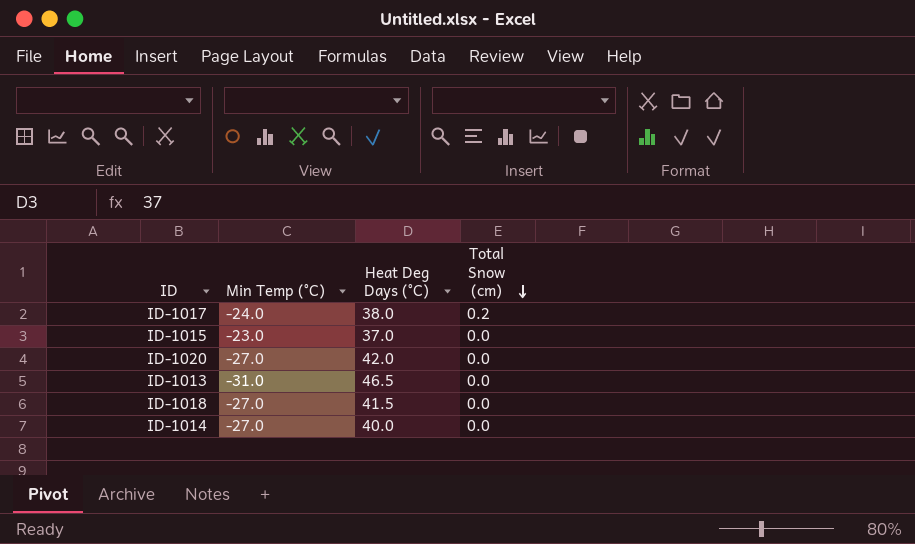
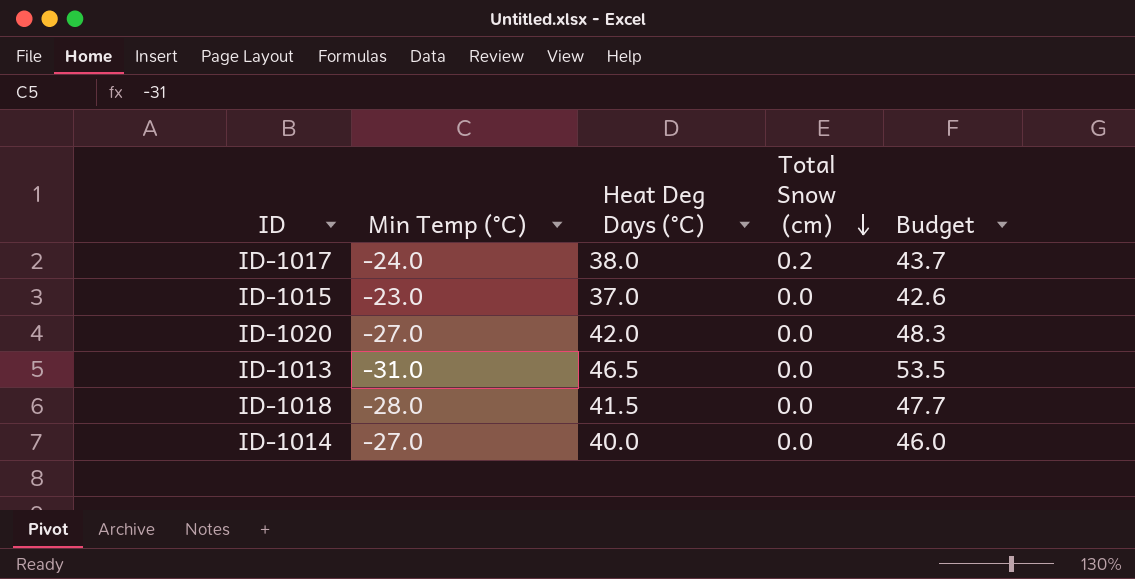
column Budget | formula: none -> [Heat Deg Days (°C)] * 1.15
ID-1018 | Min Temp (°C): -27.0 -> -28.0

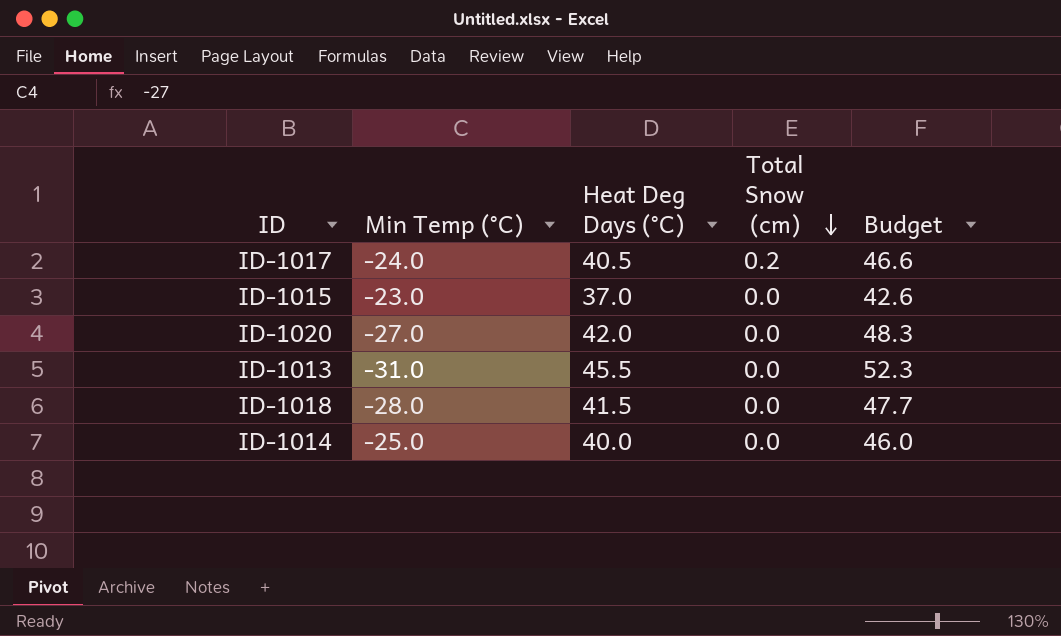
ID-1017 | Heat Deg Days (°C): 38.0 -> 40.5
ID-1017 | Budget: 43.7 -> 46.6
ID-1013 | Heat Deg Days (°C): 46.5 -> 45.5
ID-1013 | Budget: 53.5 -> 52.3
ID-1014 | Min Temp (°C): -27.0 -> -25.0

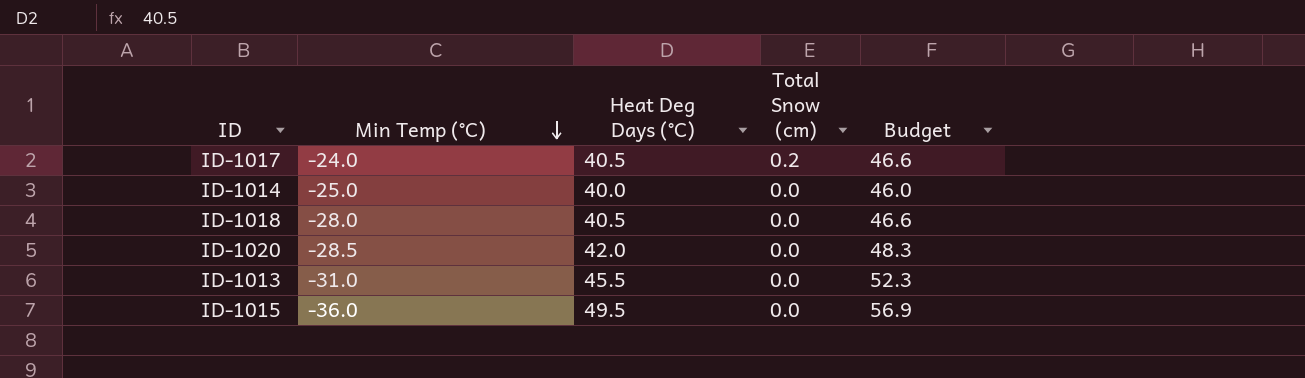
row order: Total Snow (cm) descending -> Min Temp (°C) descending
ID-1018 | Heat Deg Days (°C): 41.5 -> 40.5
ID-1018 | Budget: 47.7 -> 46.6
ID-1020 | Min Temp (°C): -27.0 -> -28.5
ID-1015 | Min Temp (°C): -23.0 -> -36.0
ID-1015 | Heat Deg Days (°C): 37.0 -> 49.5
ID-1015 | Budget: 42.6 -> 56.9

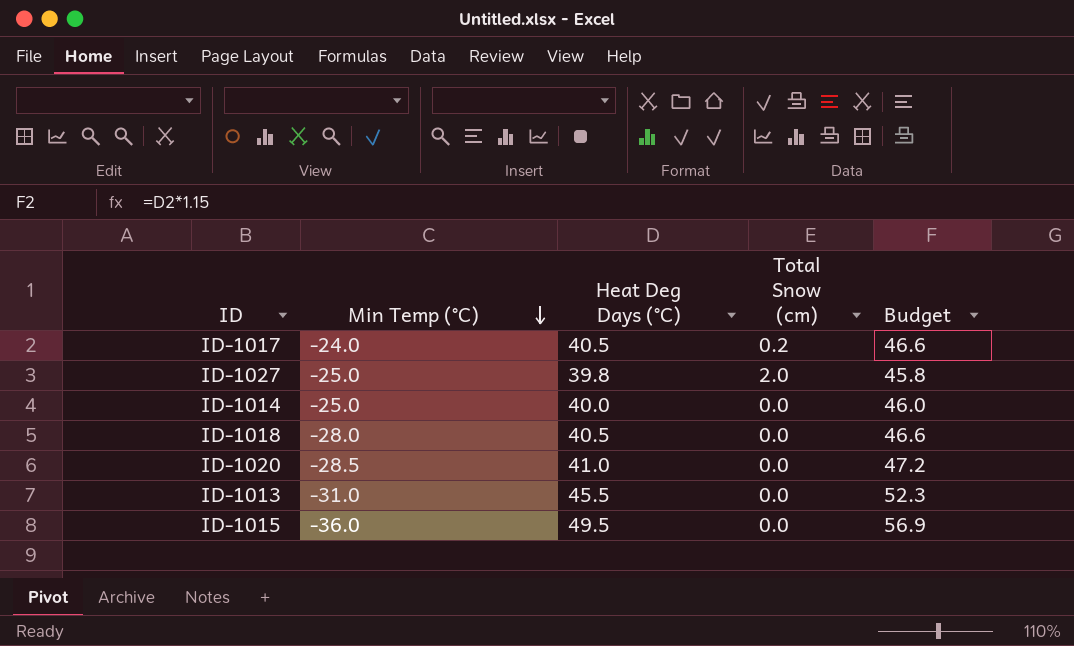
row ID-1027: none -> -25.0 | 39.8 | 2.0 | 45.8
ID-1020 | Heat Deg Days (°C): 42.0 -> 41.0
ID-1020 | Budget: 48.3 -> 47.2

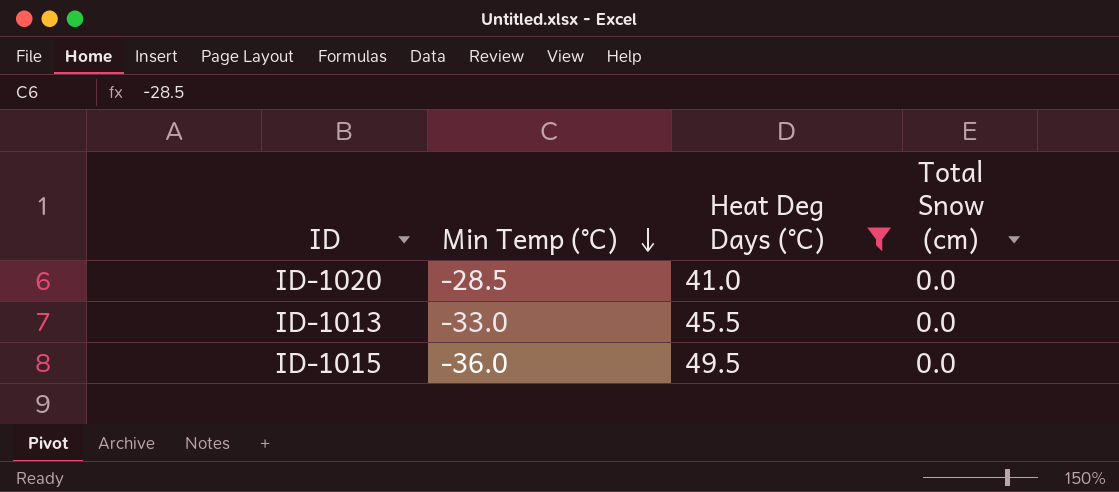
filter: none -> Heat Deg Days (°C) >= 41.0
column Budget | formula: [Heat Deg Days (°C)] * 1.15 -> none
ID-1013 | Min Temp (°C): -31.0 -> -33.0

